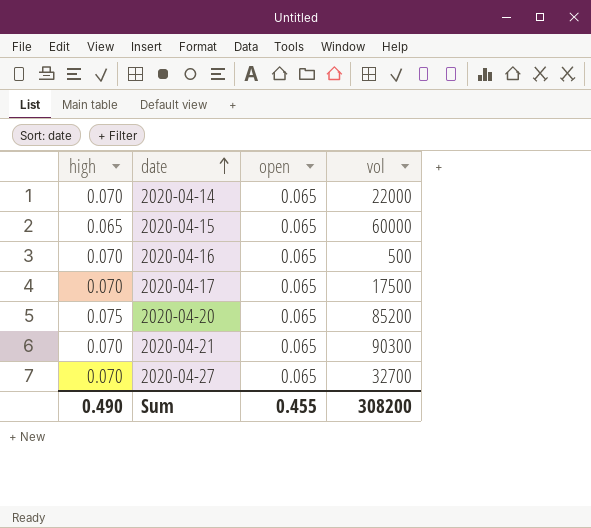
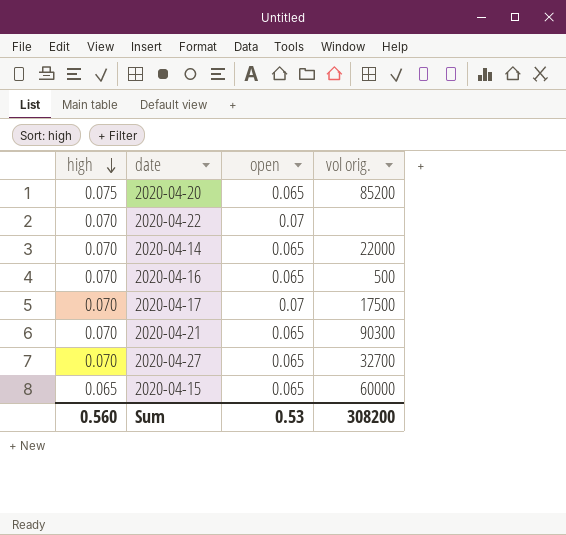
row order: date ascending -> high descending
column name: vol -> vol orig.
row 2020-04-22: none -> 0.070 | 0.07 | none
2020-04-17 | open: 0.065 -> 0.07
Sum | high: 0.490 -> 0.560
Sum | open: 0.455 -> 0.53

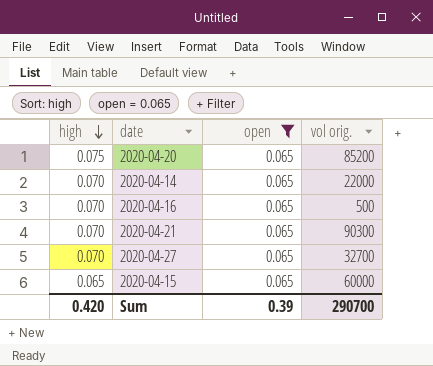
filter: none -> open = 0.065
Sum | high: 0.560 -> 0.420
Sum | open: 0.53 -> 0.39
Sum | vol orig.: 308200 -> 290700

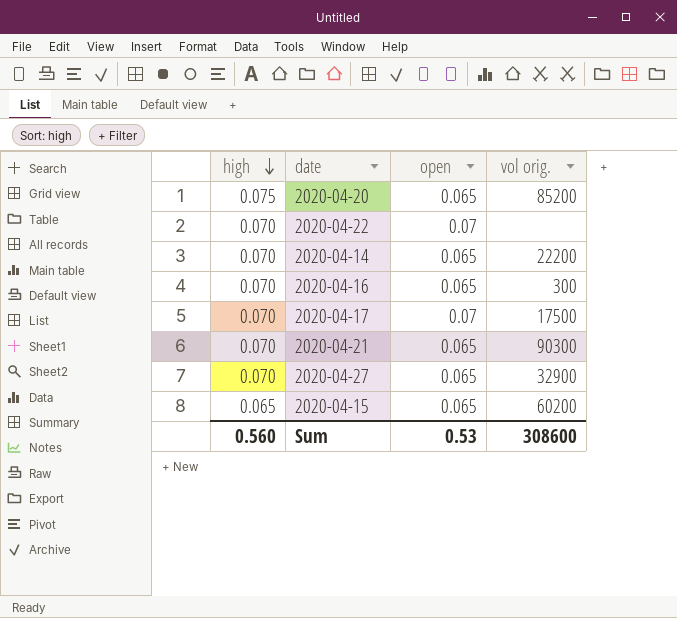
filter: open = 0.065 -> none
2020-04-14 | vol orig.: 22000 -> 22200
2020-04-16 | vol orig.: 500 -> 300
2020-04-27 | vol orig.: 32700 -> 32900
2020-04-15 | vol orig.: 60000 -> 60200
Sum | high: 0.420 -> 0.560
Sum | open: 0.39 -> 0.53
Sum | vol orig.: 290700 -> 308600

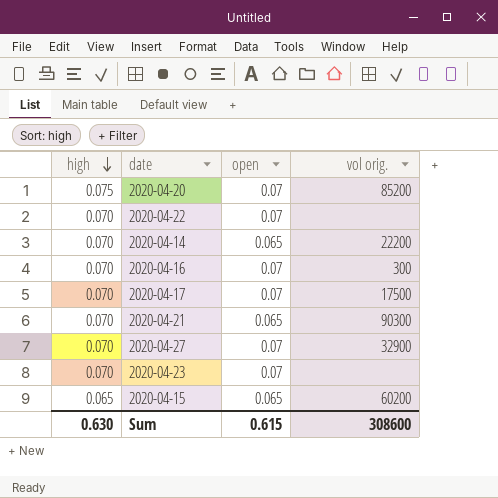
2020-04-20 | open: 0.065 -> 0.07
2020-04-16 | open: 0.065 -> 0.07
2020-04-27 | open: 0.065 -> 0.07
row 2020-04-23: none -> 0.070 | 0.07 | none
Sum | high: 0.560 -> 0.630
Sum | open: 0.53 -> 0.615

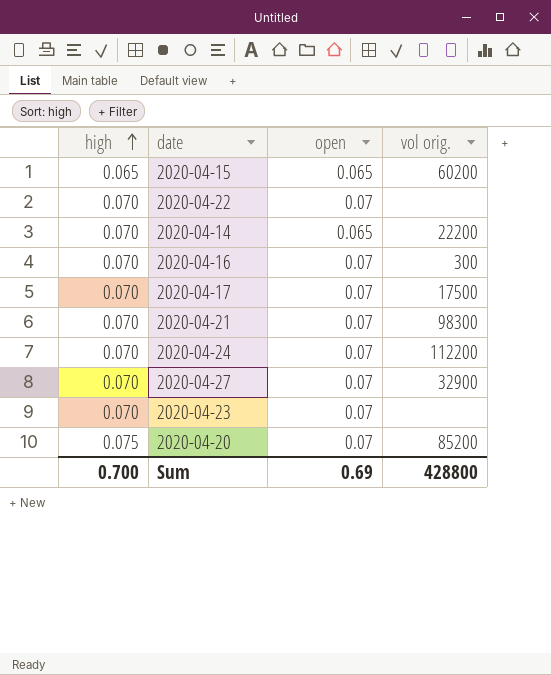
row order: high descending -> high ascending
2020-04-21 | open: 0.065 -> 0.07
2020-04-21 | vol orig.: 90300 -> 98300
row 2020-04-24: none -> 0.070 | 0.07 | 112200
Sum | high: 0.630 -> 0.700
Sum | open: 0.615 -> 0.69
Sum | vol orig.: 308600 -> 428800

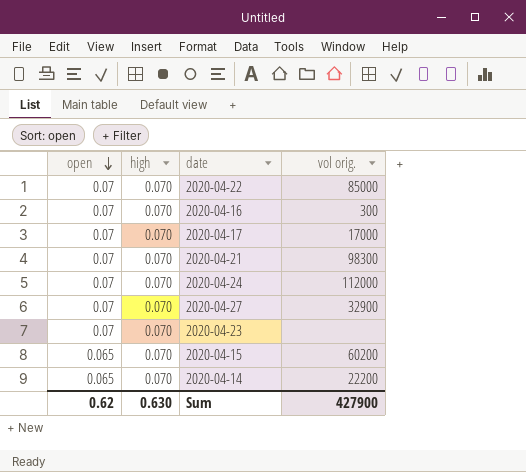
row order: high ascending -> open descending
column open | position: 3 -> 1
row 2020-04-20: 0.075 | 0.07 | 85200 -> none
2020-04-22 | vol orig.: none -> 85000
2020-04-17 | vol orig.: 17500 -> 17000
2020-04-24 | vol orig.: 112200 -> 112000
2020-04-15 | high: 0.065 -> 0.070
Sum | open: 0.69 -> 0.62
Sum | high: 0.700 -> 0.630
Sum | vol orig.: 428800 -> 427900

